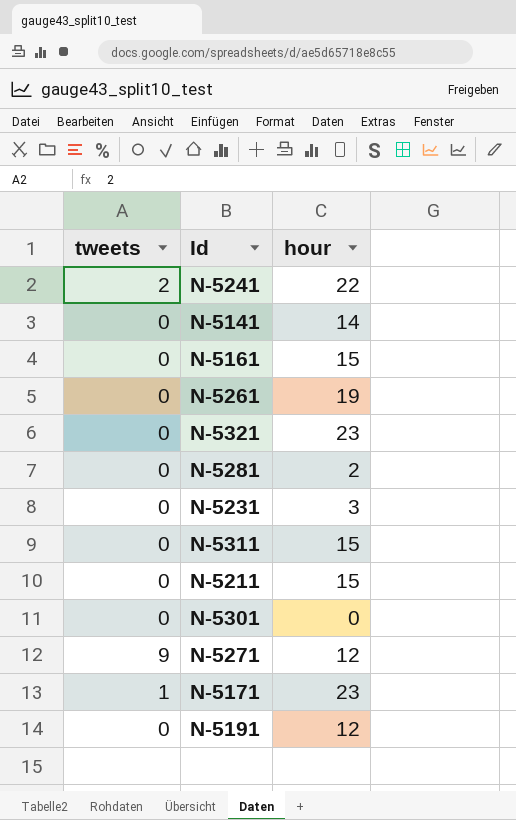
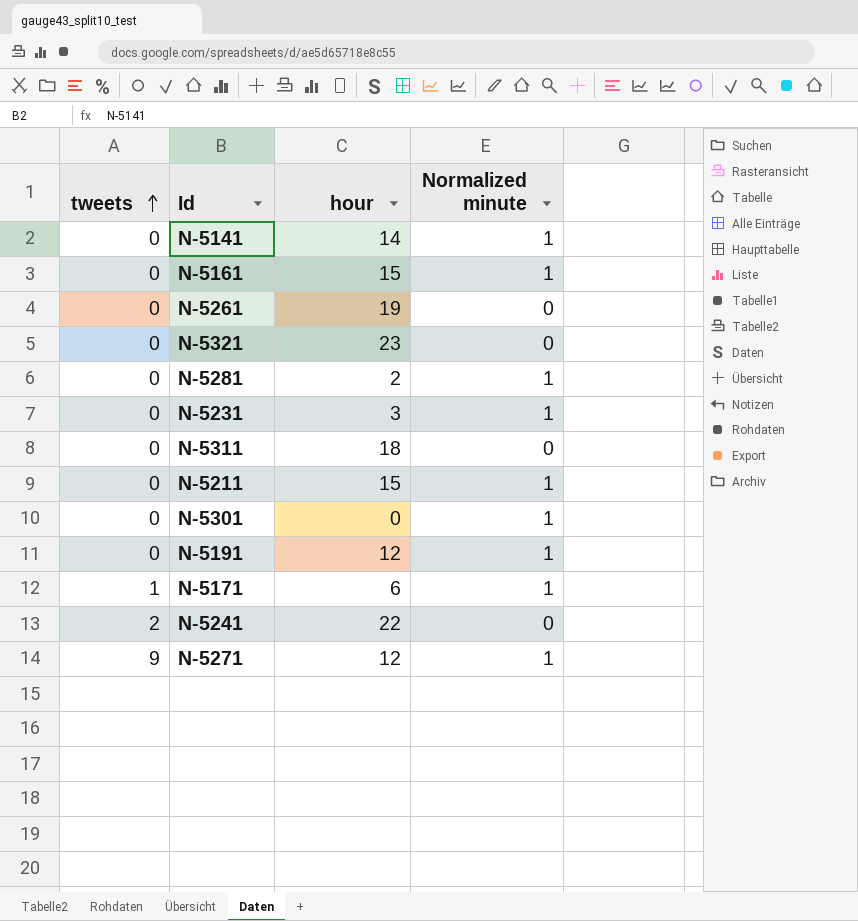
row order: none -> tweets ascending
column Normalized minute | position: none -> 4
N-5311 | hour: 15 -> 18
N-5171 | hour: 23 -> 6

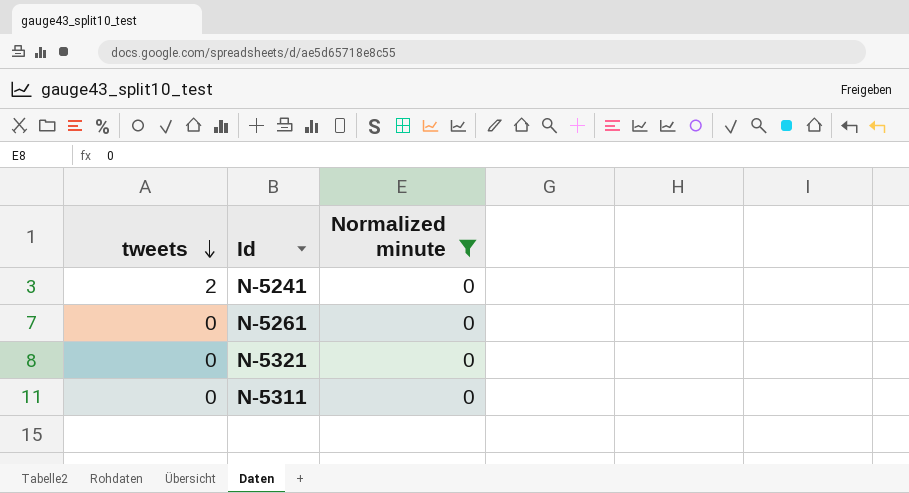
filter: none -> Normalized minute = 0
row order: tweets ascending -> tweets descending
column hour | position: 3 -> none

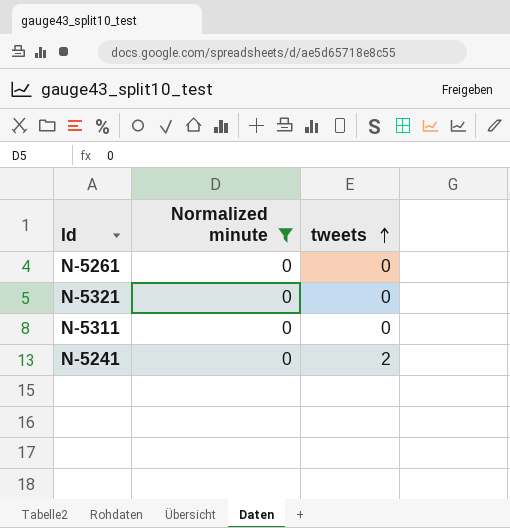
row order: tweets descending -> tweets ascending
column tweets | position: 1 -> 3

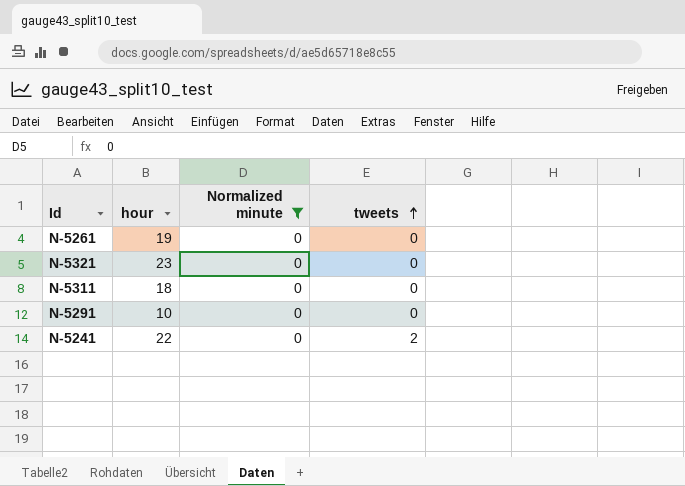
column hour | position: none -> 2
row N-5291: none -> 10 | 0 | 0

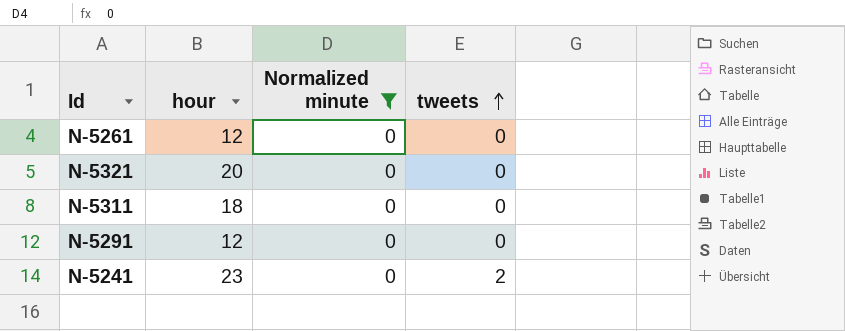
N-5261 | hour: 19 -> 12
N-5321 | hour: 23 -> 20
N-5291 | hour: 10 -> 12
N-5241 | hour: 22 -> 23

